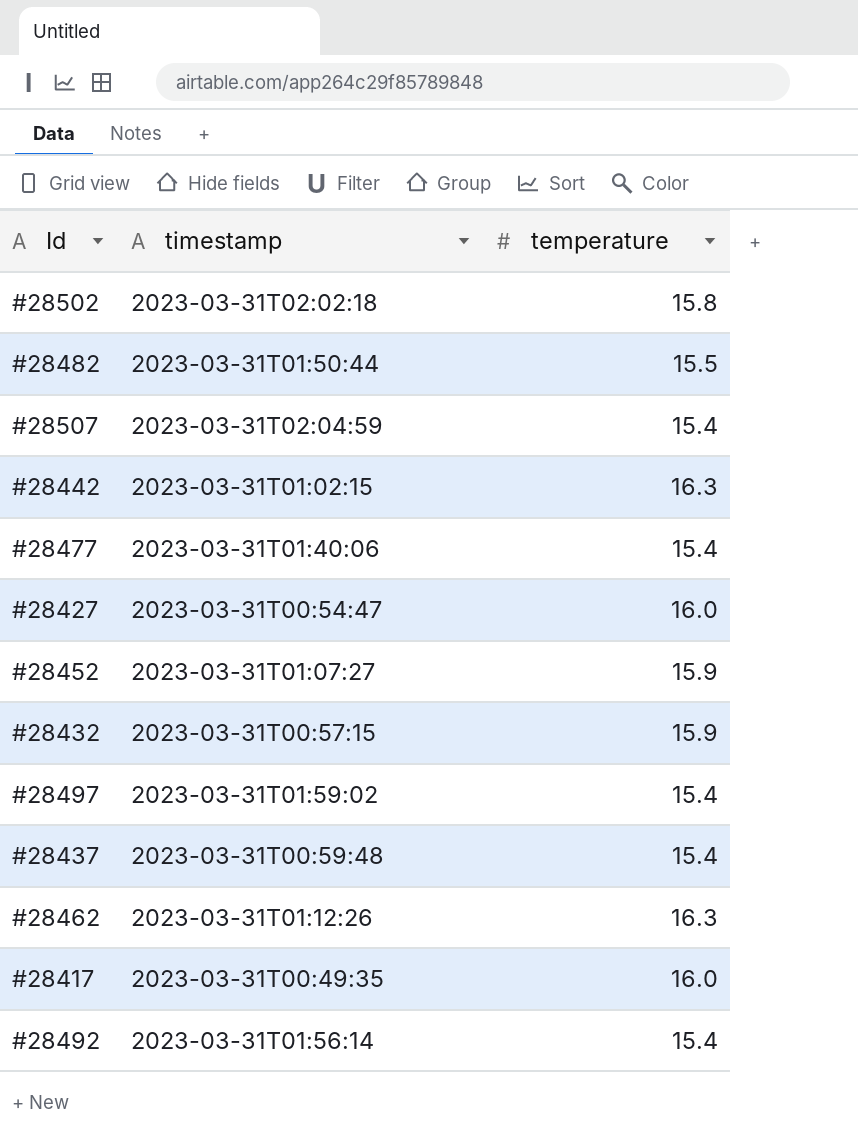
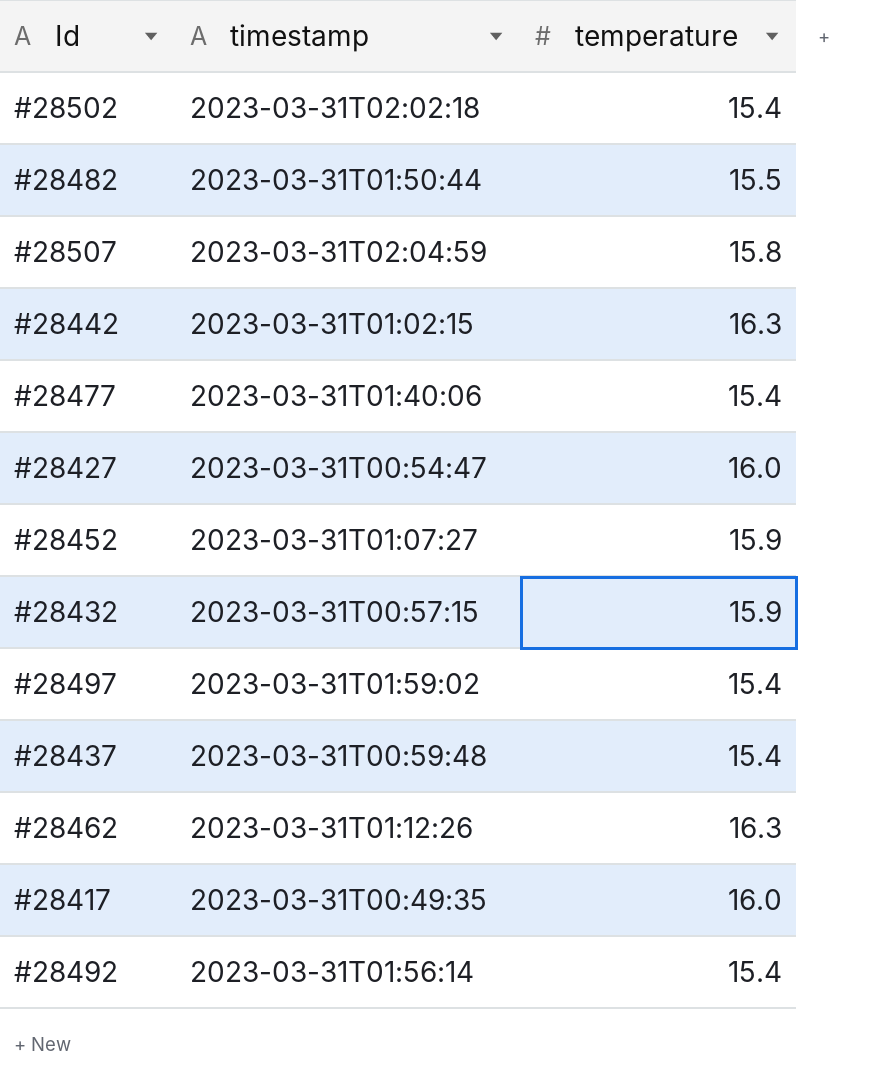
#28502 | temperature: 15.8 -> 15.4
#28507 | temperature: 15.4 -> 15.8

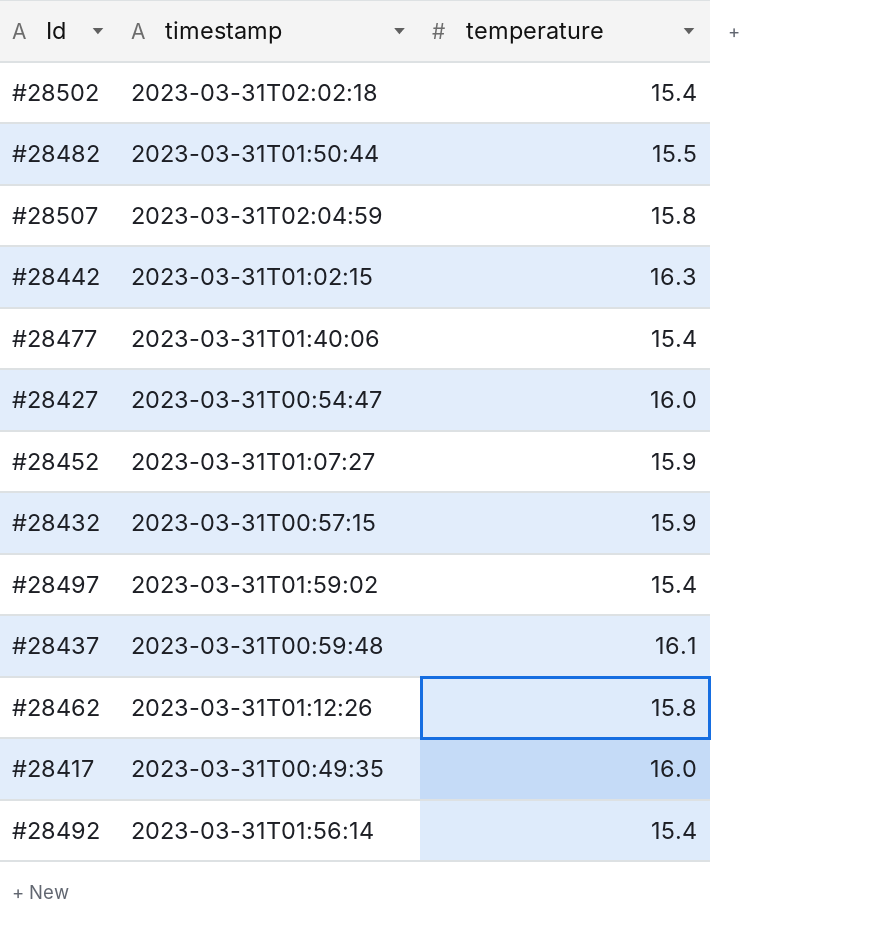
#28437 | temperature: 15.4 -> 16.1
#28462 | temperature: 16.3 -> 15.8

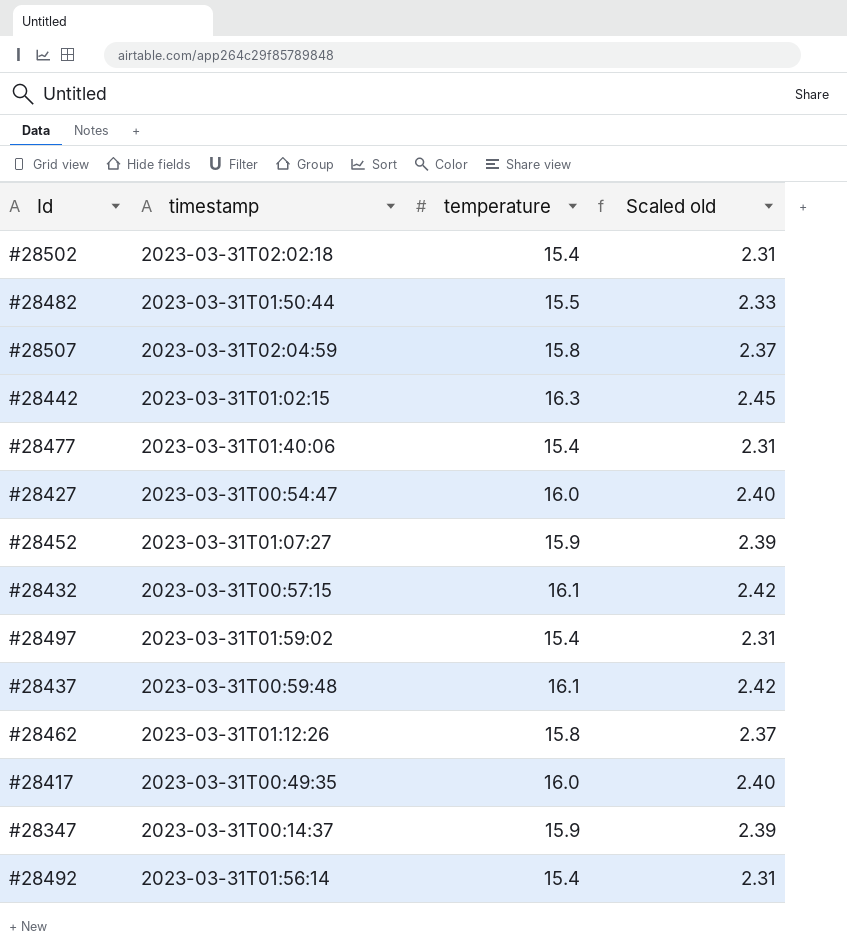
column Scaled old | formula: none -> [temperature] * 0.15
#28432 | temperature: 15.9 -> 16.1
row #28347: none -> 2023-03-31T00:14:37 | 15.9 | 2.39

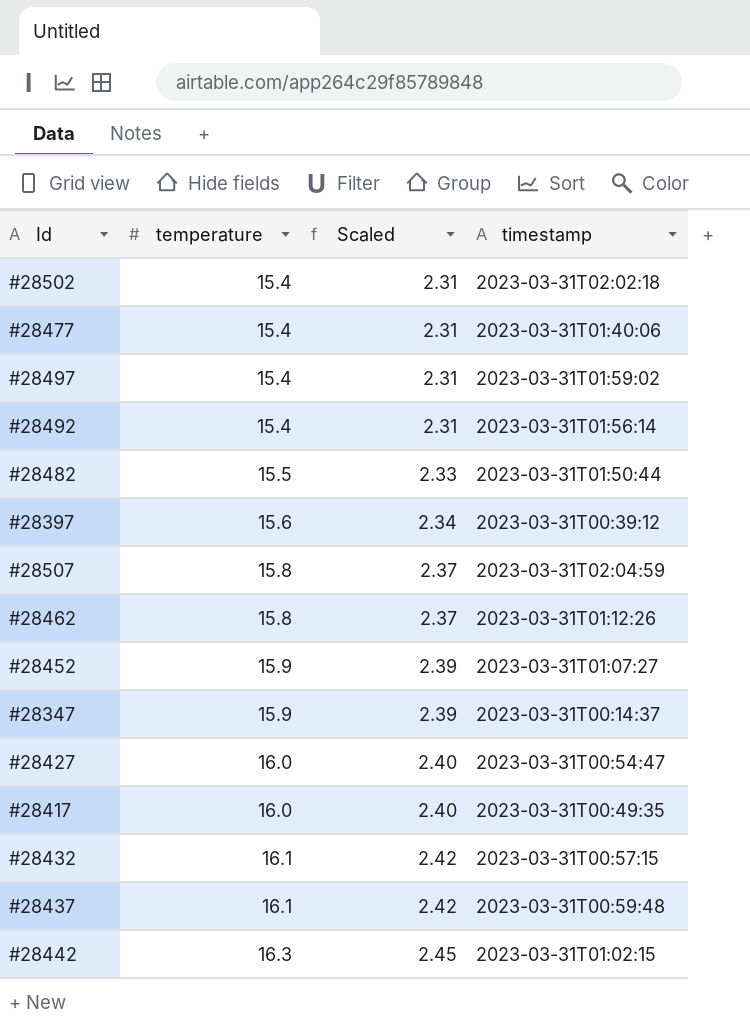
row order: none -> temperature ascending
column name: Scaled old -> Scaled
column timestamp | position: 2 -> 4
row #28397: none -> 15.6 | 2.34 | 2023-03-31T00:39:12

